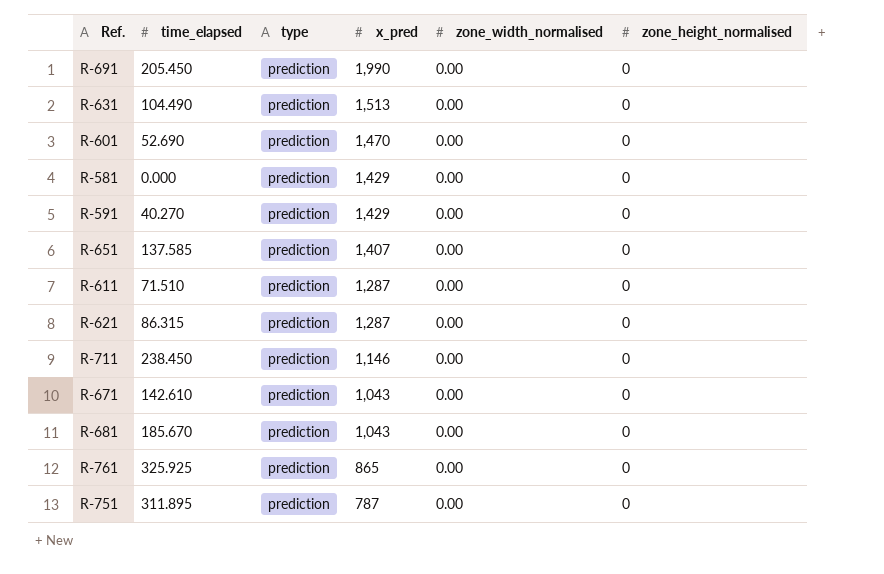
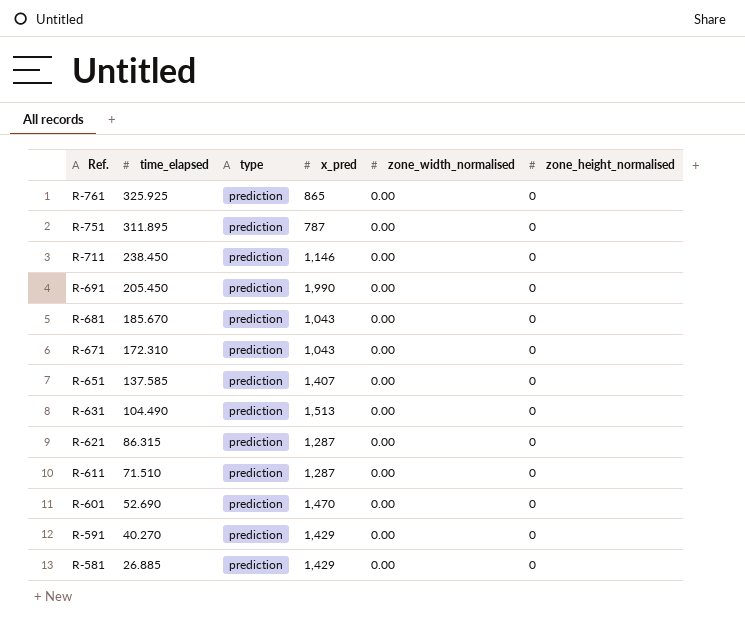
row order: x_pred descending -> Ref. descending
R-671 | time_elapsed: 142.610 -> 172.310
R-581 | time_elapsed: 0.000 -> 26.885

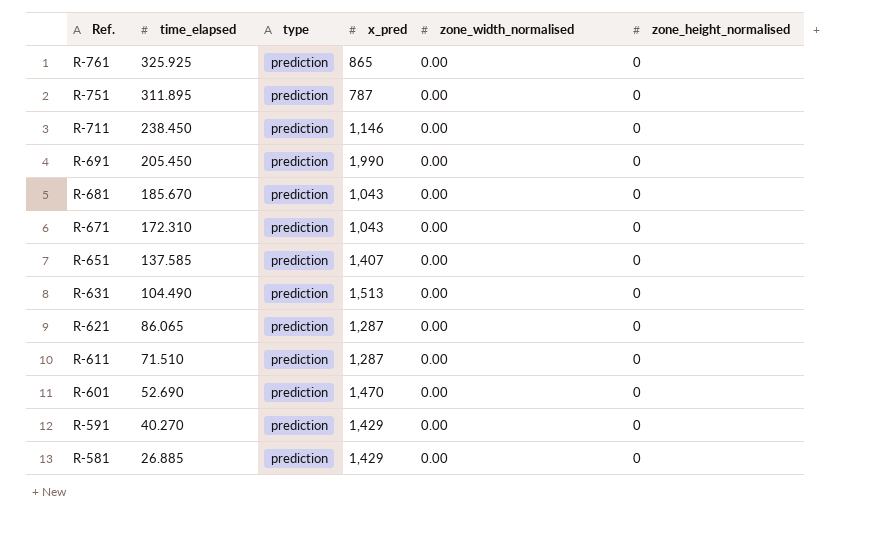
R-621 | time_elapsed: 86.315 -> 86.065

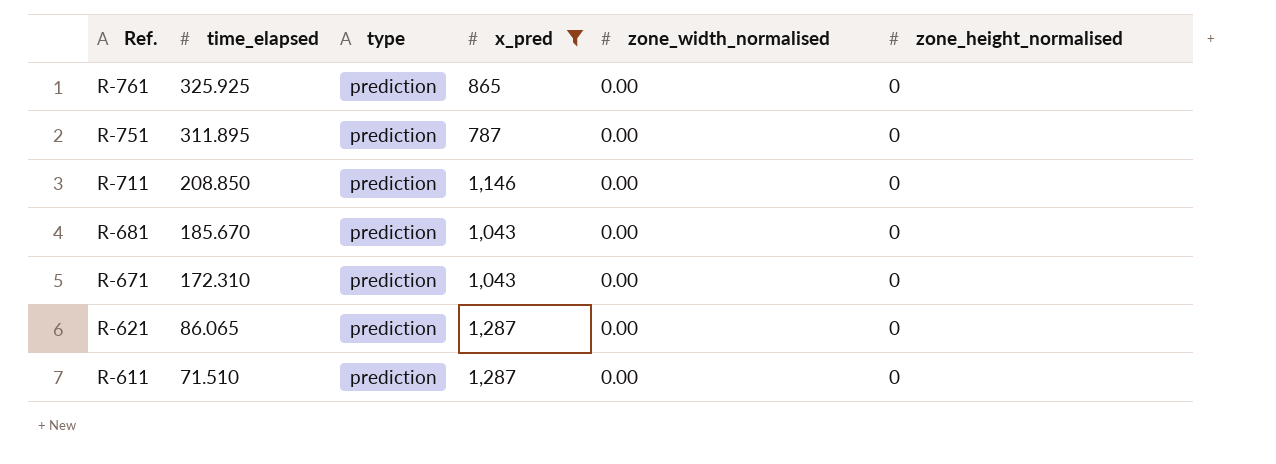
filter: none -> x_pred <= 1,287
R-711 | time_elapsed: 238.450 -> 208.850

